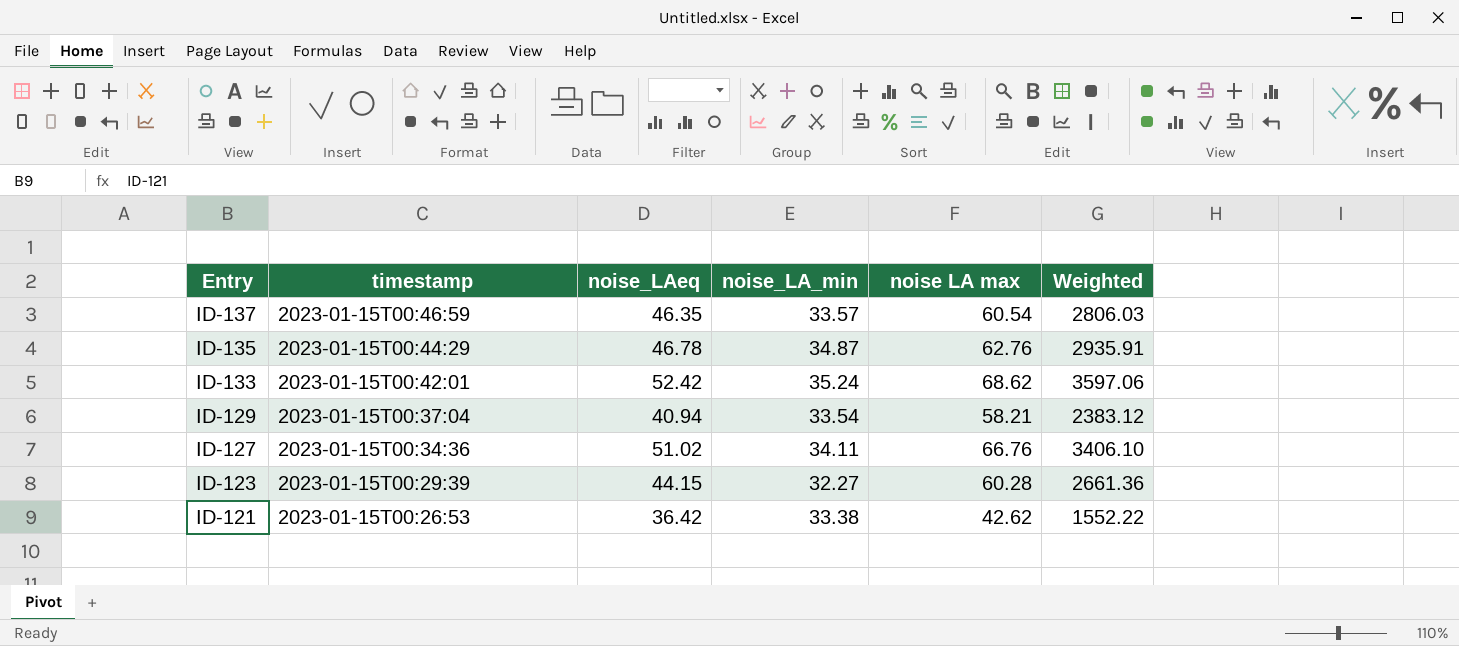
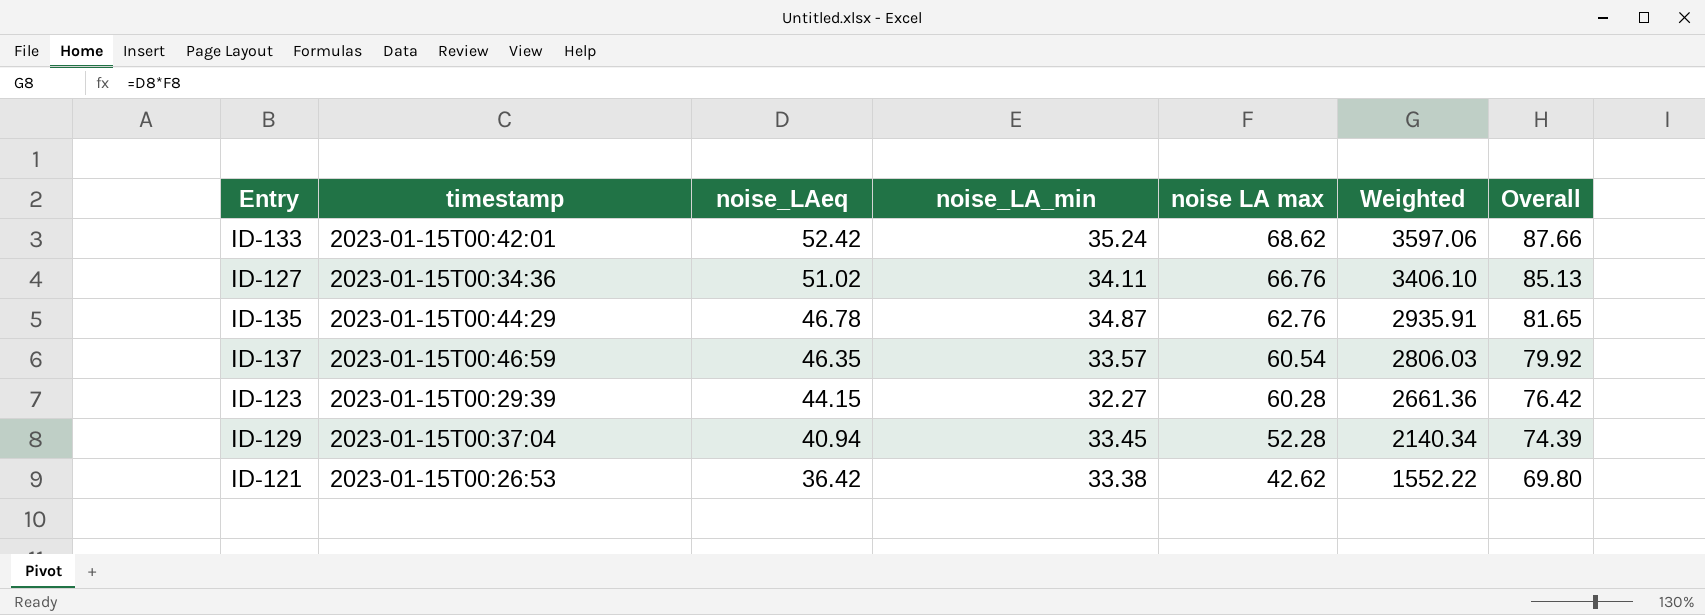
row order: Entry descending -> noise_LAeq descending
column Overall | formula: none -> [noise_LAeq] + [noise_LA_min]
ID-129 | noise_LA_min: 33.54 -> 33.45
ID-129 | noise LA max: 58.21 -> 52.28
ID-129 | Weighted: 2383.12 -> 2140.34

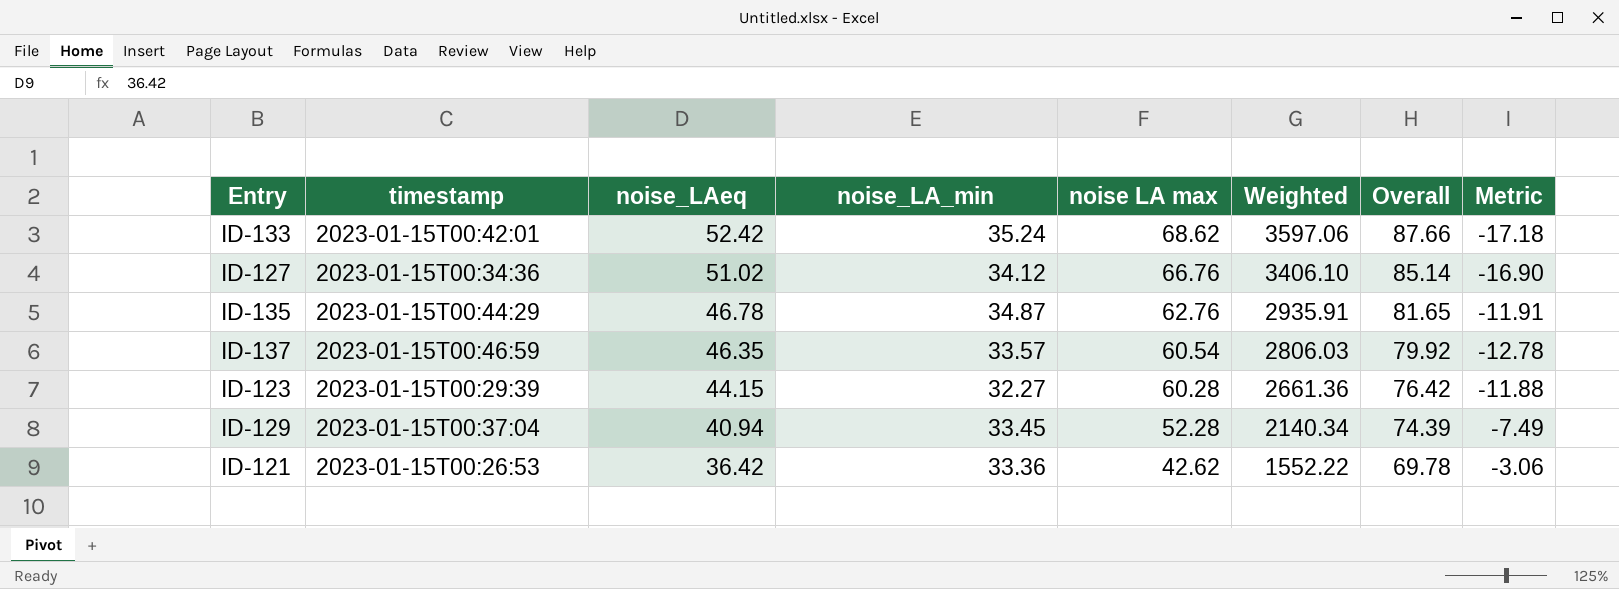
column Metric | formula: none -> [noise_LA_min] - [noise_LAeq]
ID-127 | noise_LA_min: 34.11 -> 34.12
ID-127 | Overall: 85.13 -> 85.14
ID-121 | noise_LA_min: 33.38 -> 33.36
ID-121 | Overall: 69.80 -> 69.78

